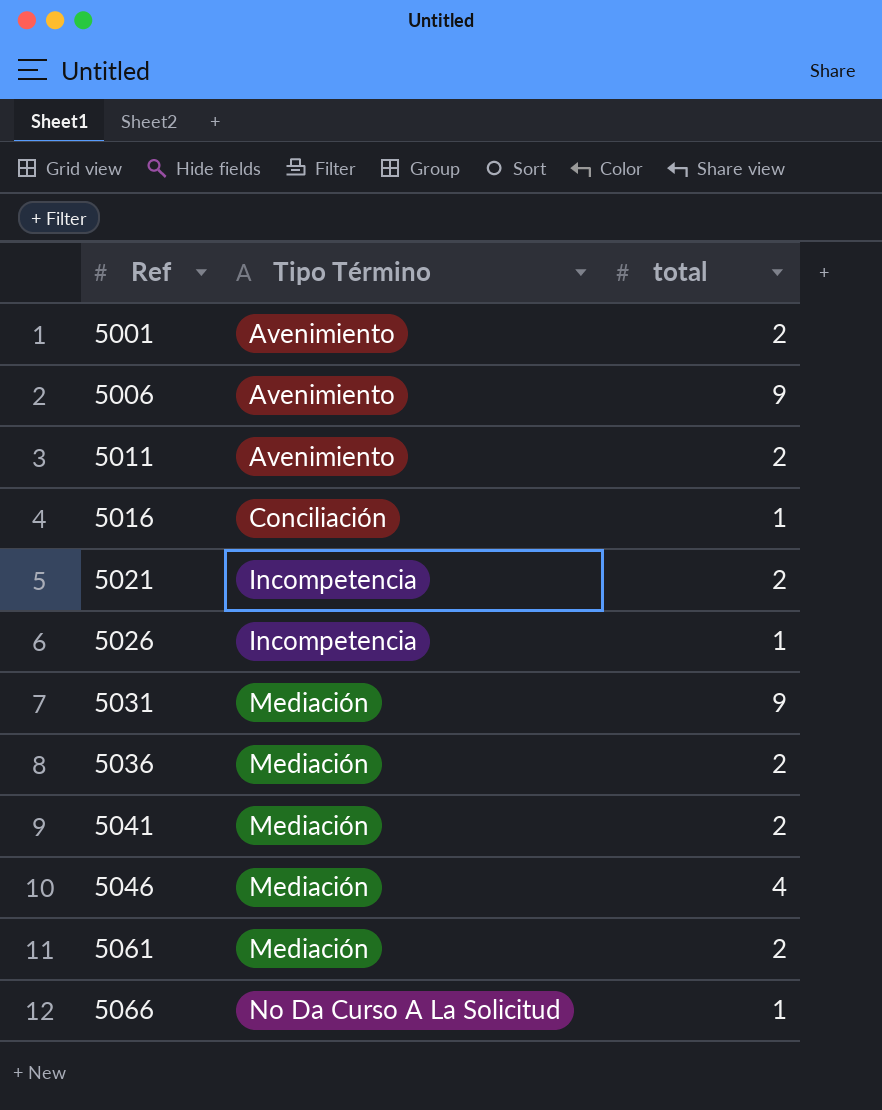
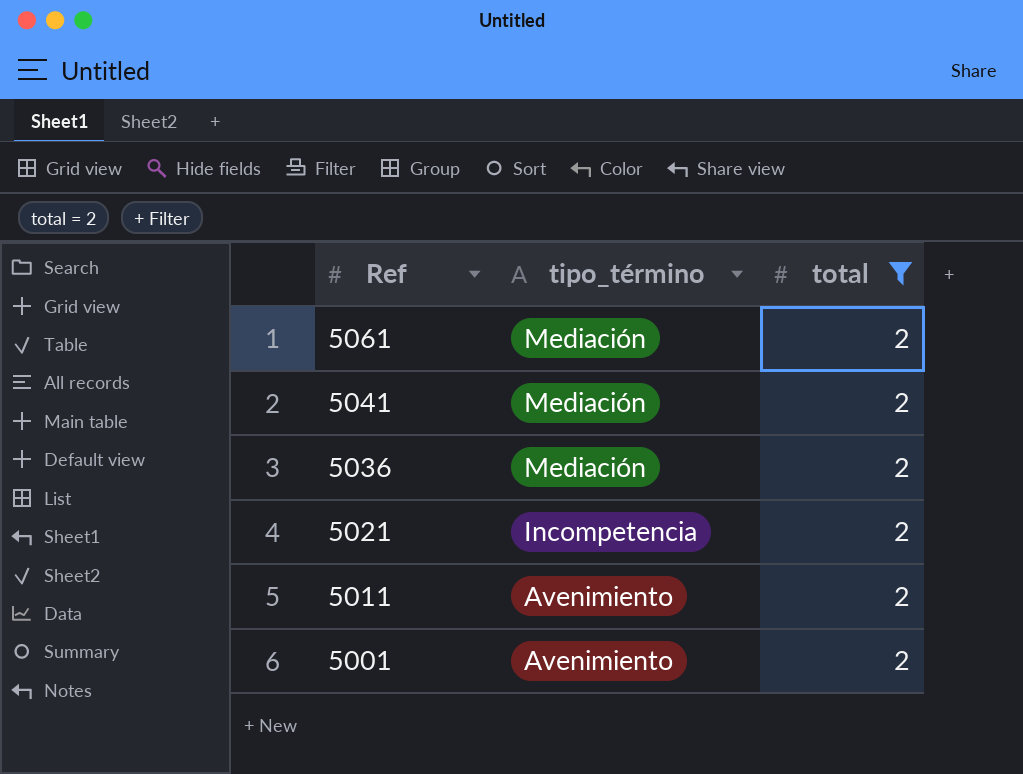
filter: none -> total = 2
row order: Ref ascending -> Ref descending
column name: Tipo Término -> tipo_término

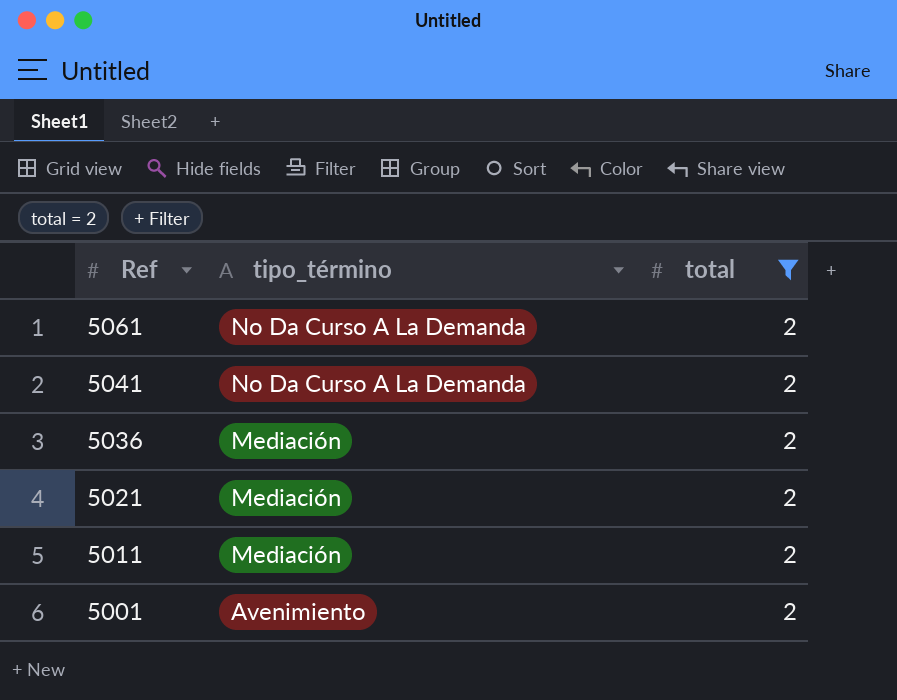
5061 | tipo_término: Mediación -> No Da Curso A La Demanda
5041 | tipo_término: Mediación -> No Da Curso A La Demanda
5021 | tipo_término: Incompetencia -> Mediación
5011 | tipo_término: Avenimiento -> Mediación

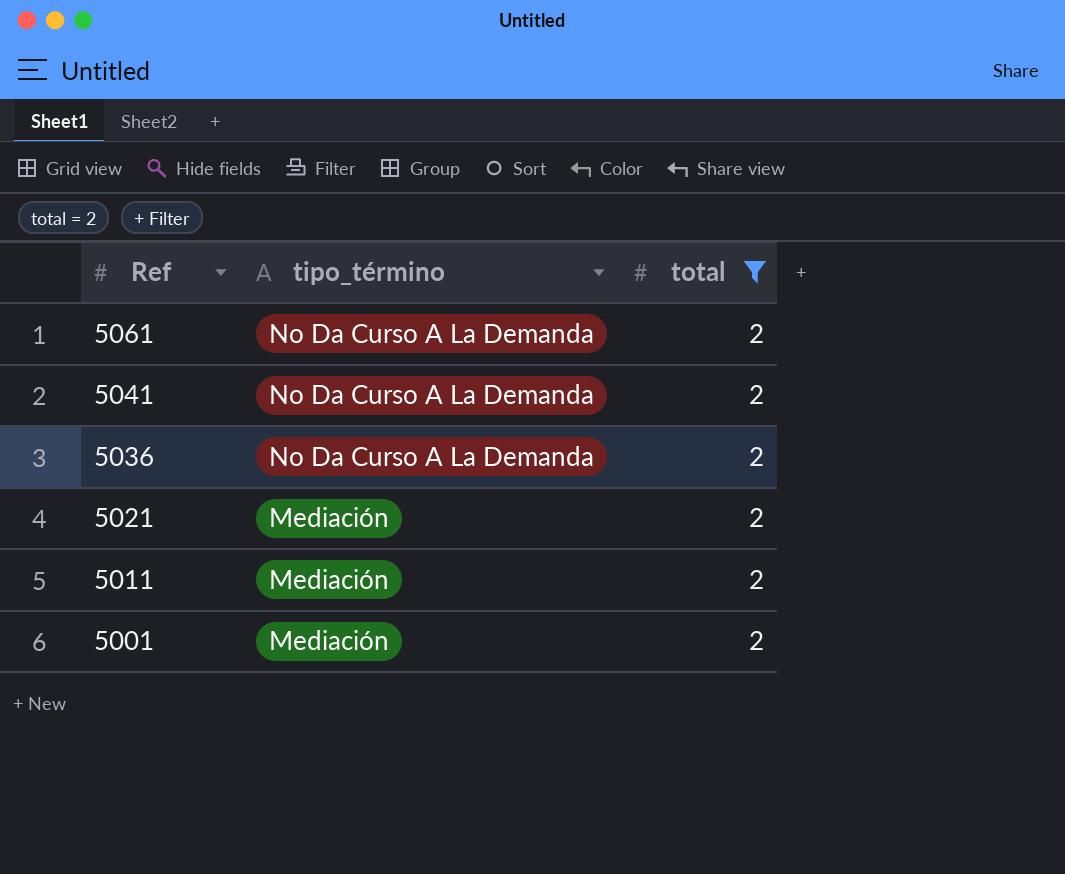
5036 | tipo_término: Mediación -> No Da Curso A La Demanda
5001 | tipo_término: Avenimiento -> Mediación

